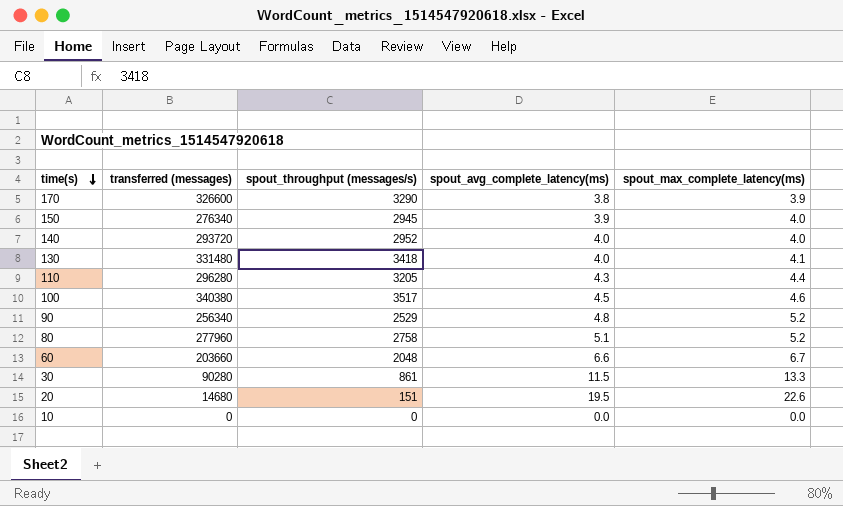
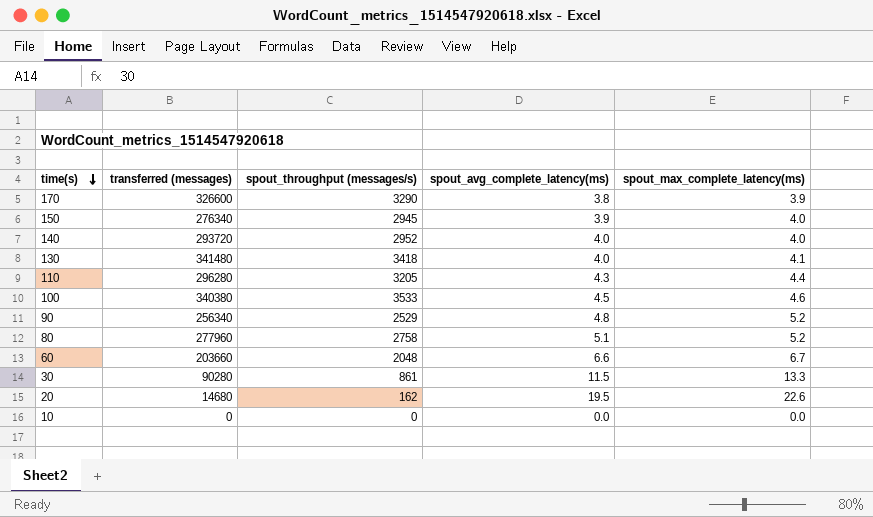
130 | transferred (messages): 331480 -> 341480
100 | spout_throughput (messages/s): 3517 -> 3533
20 | spout_throughput (messages/s): 151 -> 162

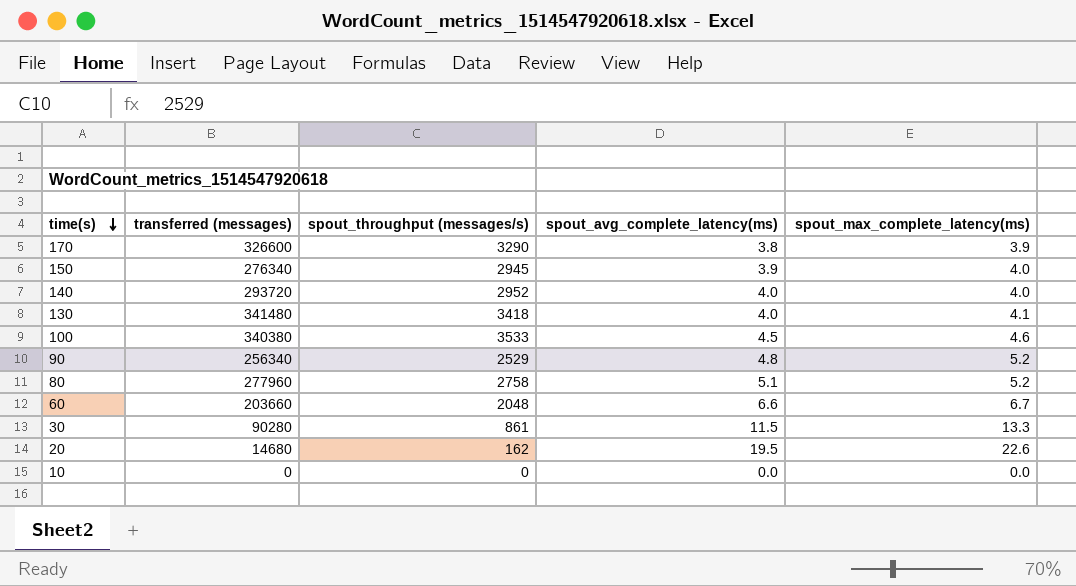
row 110: 296280 | 3205 | 4.3 | 4.4 -> none

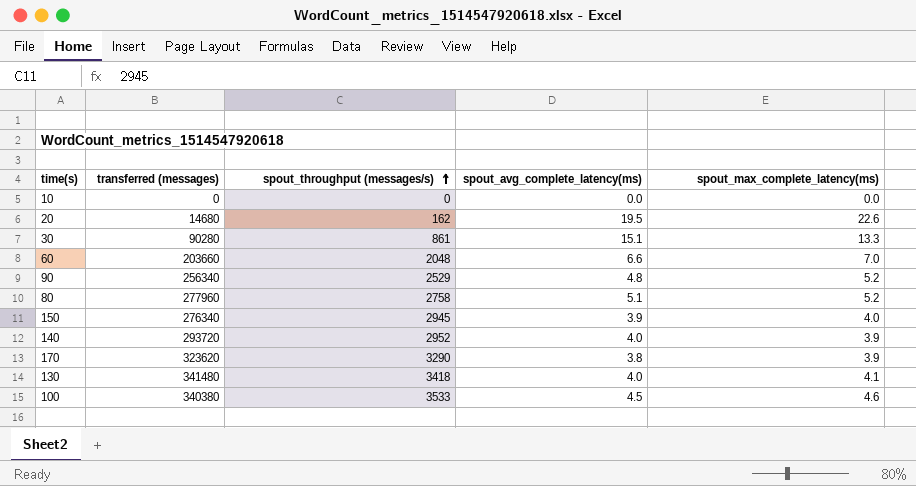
row order: time(s) descending -> spout_throughput (messages/s) ascending
30 | spout_avg_complete_latency(ms): 11.5 -> 15.1
60 | spout_max_complete_latency(ms): 6.7 -> 7.0
140 | spout_max_complete_latency(ms): 4.0 -> 3.9
170 | transferred (messages): 326600 -> 323620

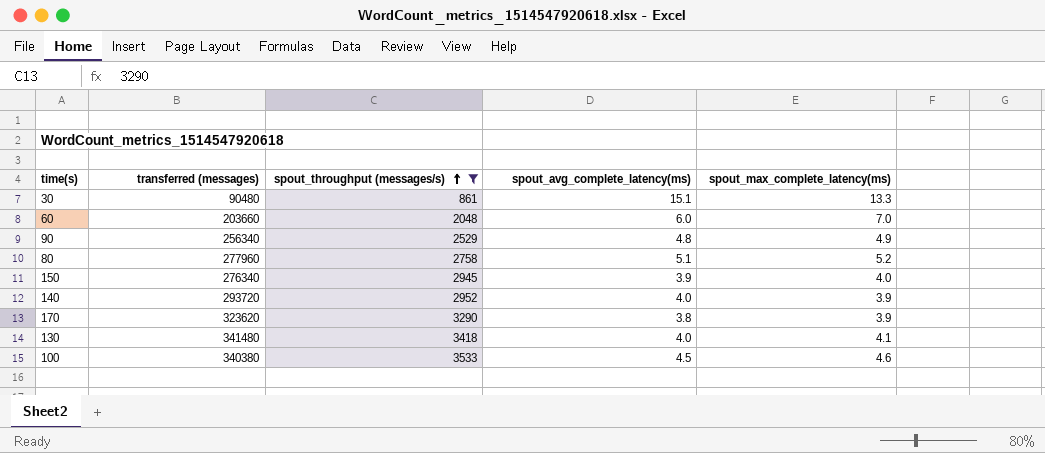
filter: none -> spout_throughput (messages/s) >= 861
30 | transferred (messages): 90280 -> 90480
60 | spout_avg_complete_latency(ms): 6.6 -> 6.0
90 | spout_max_complete_latency(ms): 5.2 -> 4.9

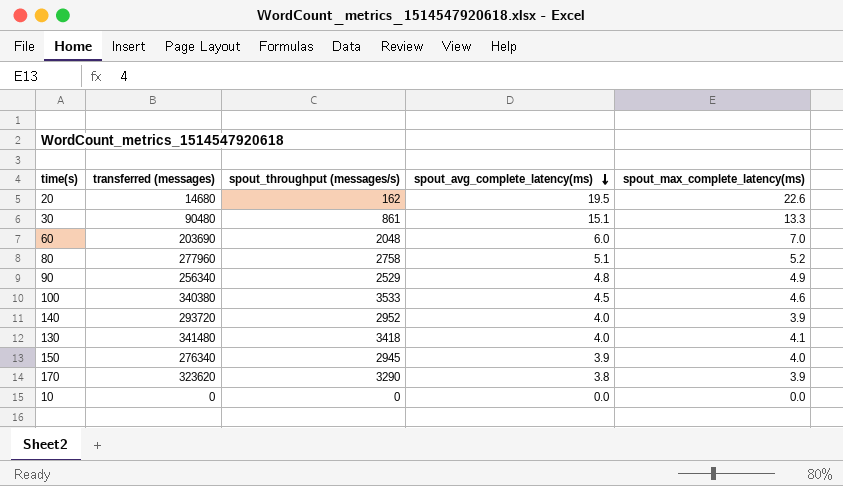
filter: spout_throughput (messages/s) >= 861 -> none
row order: spout_throughput (messages/s) ascending -> spout_avg_complete_latency(ms) descending
60 | transferred (messages): 203660 -> 203690

